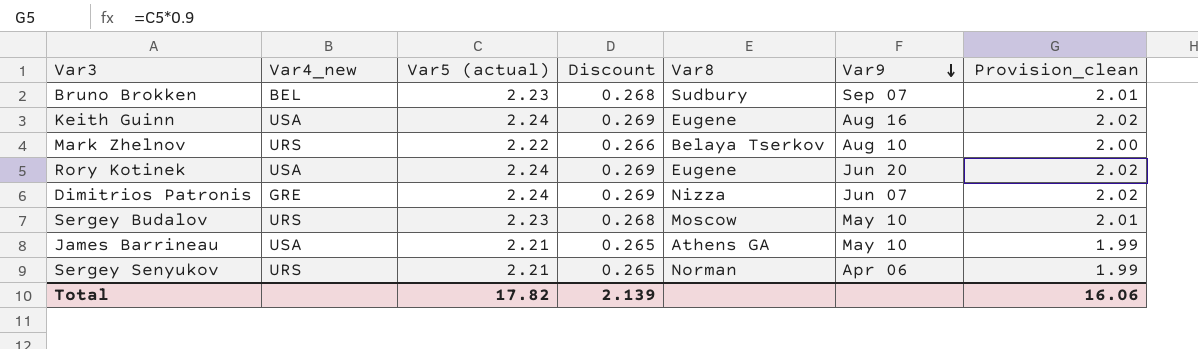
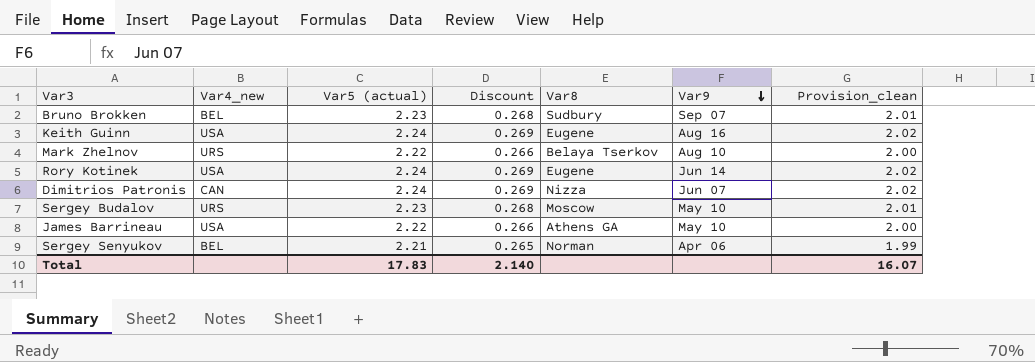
Rory Kotinek | Var9: Jun 20 -> Jun 14
Dimitrios Patronis | Var4_new: GRE -> CAN
James Barrineau | Var5 (actual): 2.21 -> 2.22
James Barrineau | Discount: 0.265 -> 0.266
James Barrineau | Provision_clean: 1.99 -> 2.00
Sergey Senyukov | Var4_new: URS -> BEL
Total | Var5 (actual): 17.82 -> 17.83
Total | Discount: 2.139 -> 2.140
Total | Provision_clean: 16.06 -> 16.07

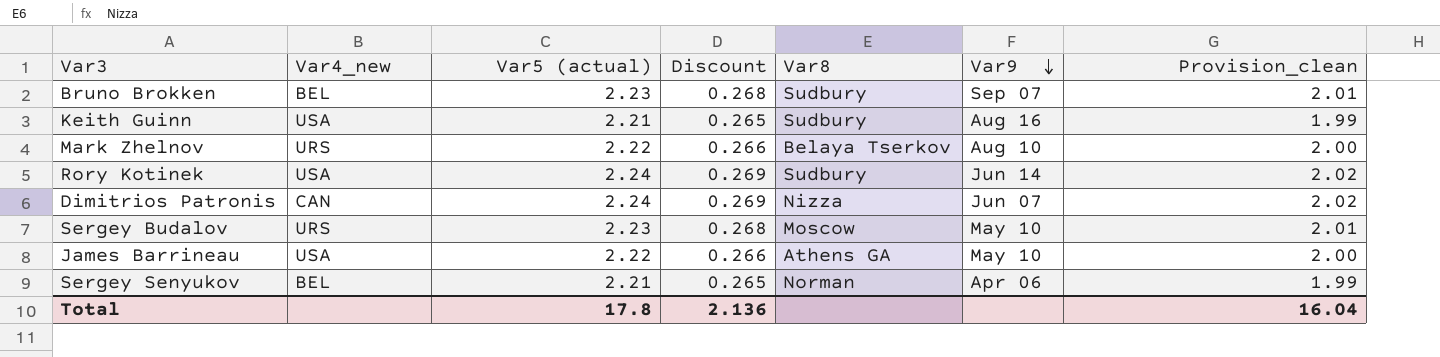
Keith Guinn | Var5 (actual): 2.24 -> 2.21
Keith Guinn | Discount: 0.269 -> 0.265
Keith Guinn | Var8: Eugene -> Sudbury
Keith Guinn | Provision_clean: 2.02 -> 1.99
Rory Kotinek | Var8: Eugene -> Sudbury
Total | Var5 (actual): 17.83 -> 17.8
Total | Discount: 2.140 -> 2.136
Total | Provision_clean: 16.07 -> 16.04

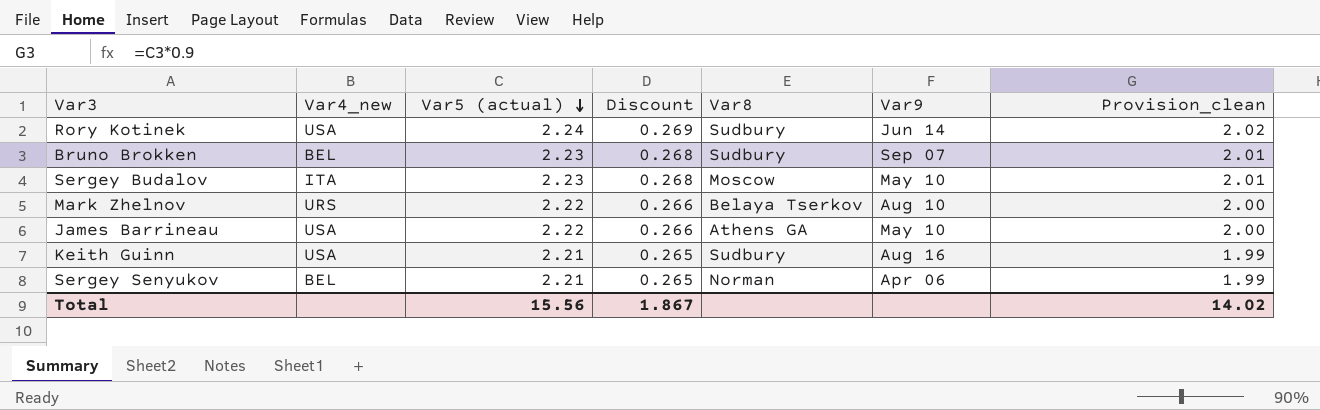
row order: Var9 descending -> Var5 (actual) descending
row Dimitrios Patronis: CAN | 2.24 | 0.269 | Nizza | Jun 07 | 2.02 -> none
Sergey Budalov | Var4_new: URS -> ITA
Total | Var5 (actual): 17.8 -> 15.56
Total | Discount: 2.136 -> 1.867
Total | Provision_clean: 16.04 -> 14.02

